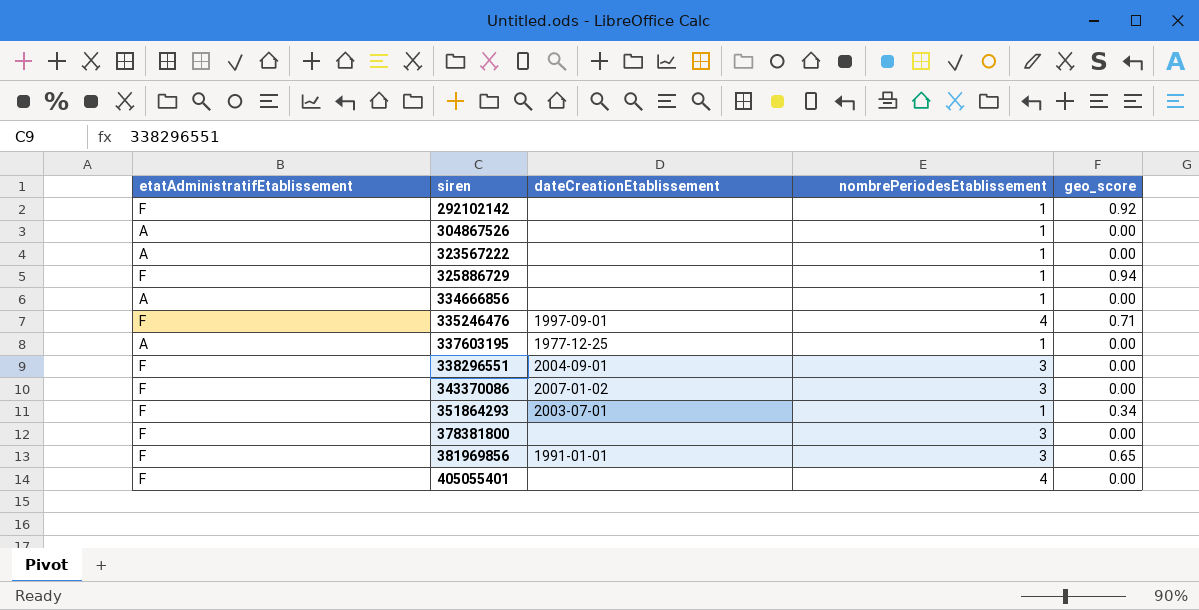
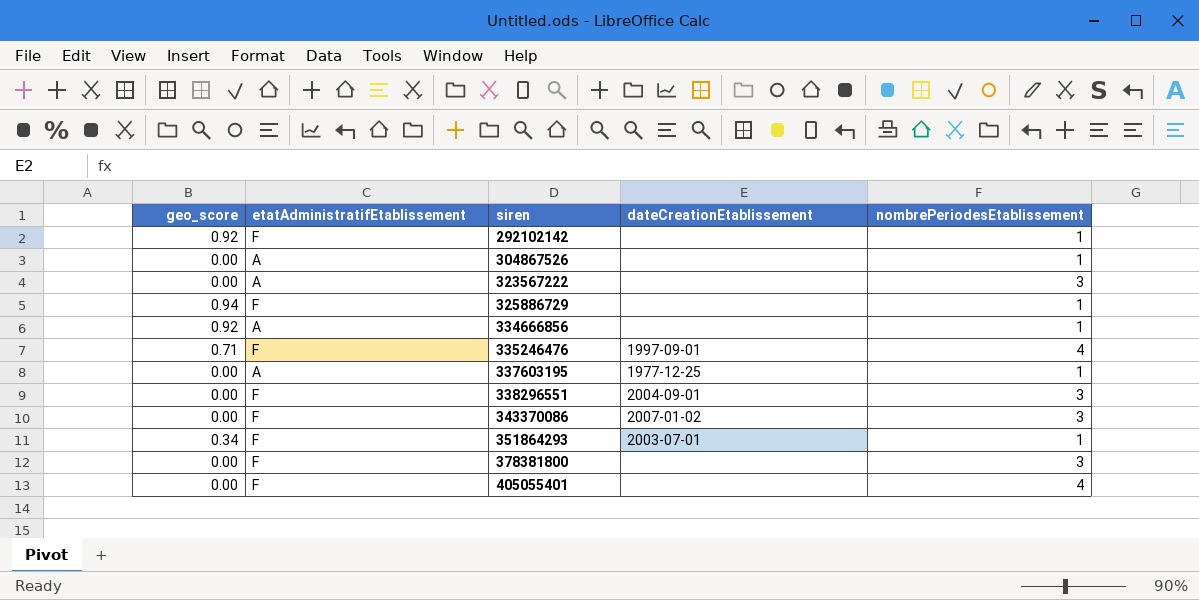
column geo_score | position: 5 -> 1
row 381969856: F | 1991-01-01 | 3 | 0.65 -> none
323567222 | nombrePeriodesEtablissement: 1 -> 3
334666856 | geo_score: 0.00 -> 0.92

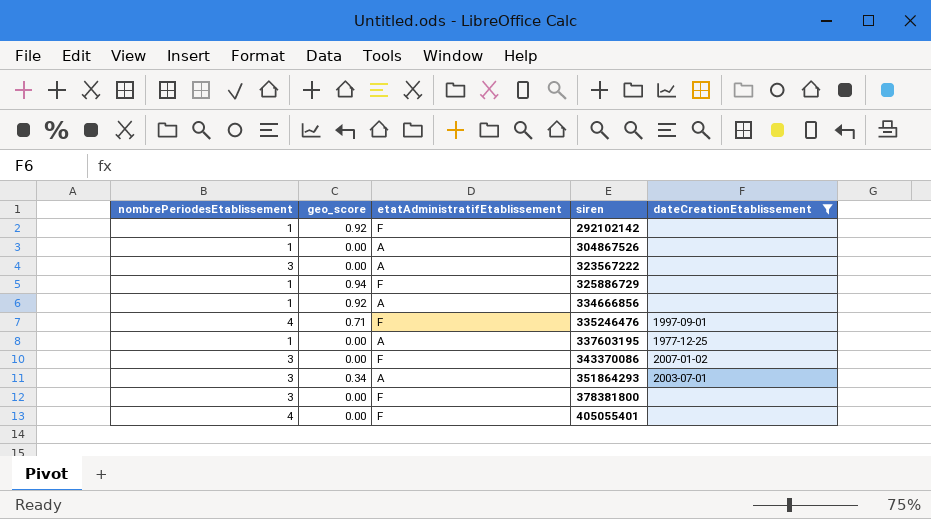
filter: none -> dateCreationEtablissement != 2004-09-01
column nombrePeriodesEtablissement | position: 5 -> 1
351864293 | nombrePeriodesEtablissement: 1 -> 3
351864293 | etatAdministratifEtablissement: F -> A

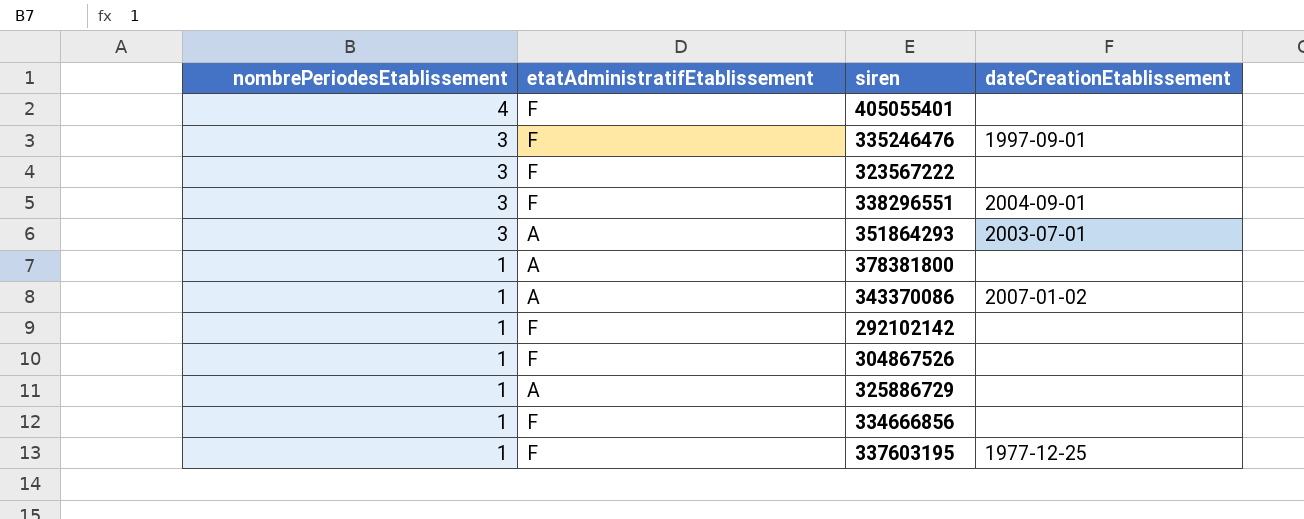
filter: dateCreationEtablissement != 2004-09-01 -> none
row order: siren ascending -> nombrePeriodesEtablissement descending
column geo_score | position: 2 -> none
335246476 | nombrePeriodesEtablissement: 4 -> 3
323567222 | etatAdministratifEtablissement: A -> F
378381800 | nombrePeriodesEtablissement: 3 -> 1
378381800 | etatAdministratifEtablissement: F -> A
343370086 | nombrePeriodesEtablissement: 3 -> 1
343370086 | etatAdministratifEtablissement: F -> A
304867526 | etatAdministratifEtablissement: A -> F
325886729 | etatAdministratifEtablissement: F -> A
334666856 | etatAdministratifEtablissement: A -> F
337603195 | etatAdministratifEtablissement: A -> F

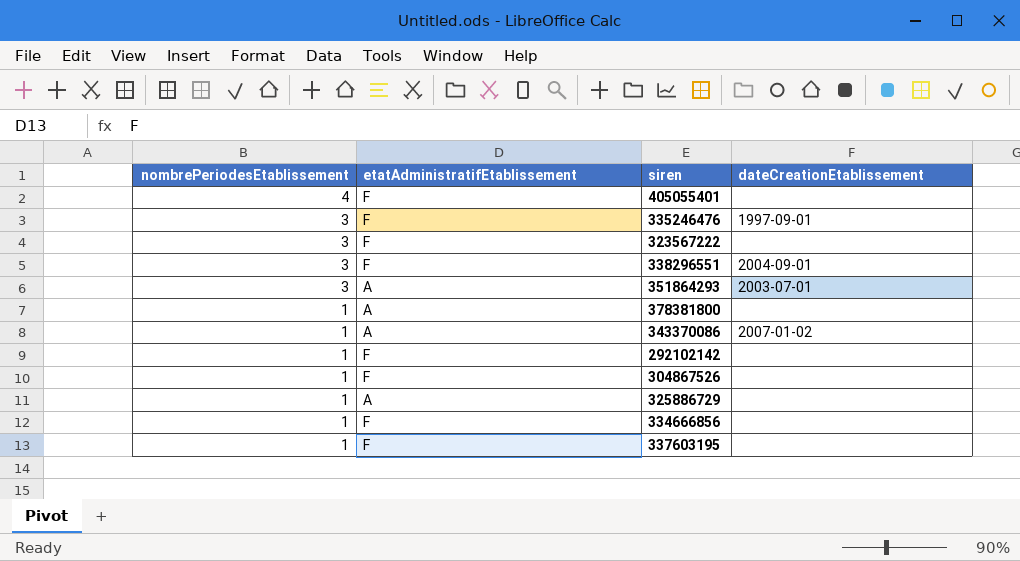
337603195 | dateCreationEtablissement: 1977-12-25 -> none

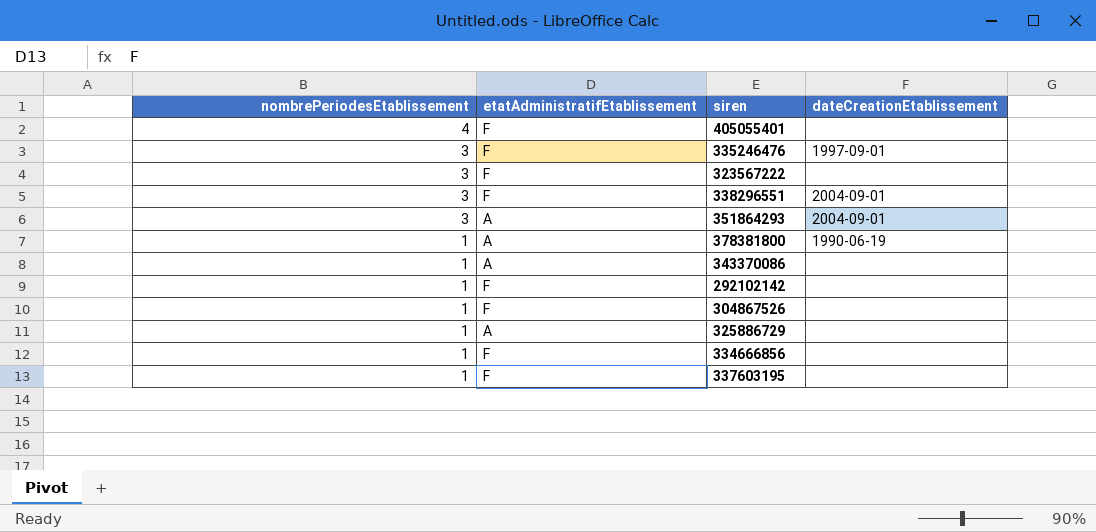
351864293 | dateCreationEtablissement: 2003-07-01 -> 2004-09-01
378381800 | dateCreationEtablissement: none -> 1990-06-19
343370086 | dateCreationEtablissement: 2007-01-02 -> none

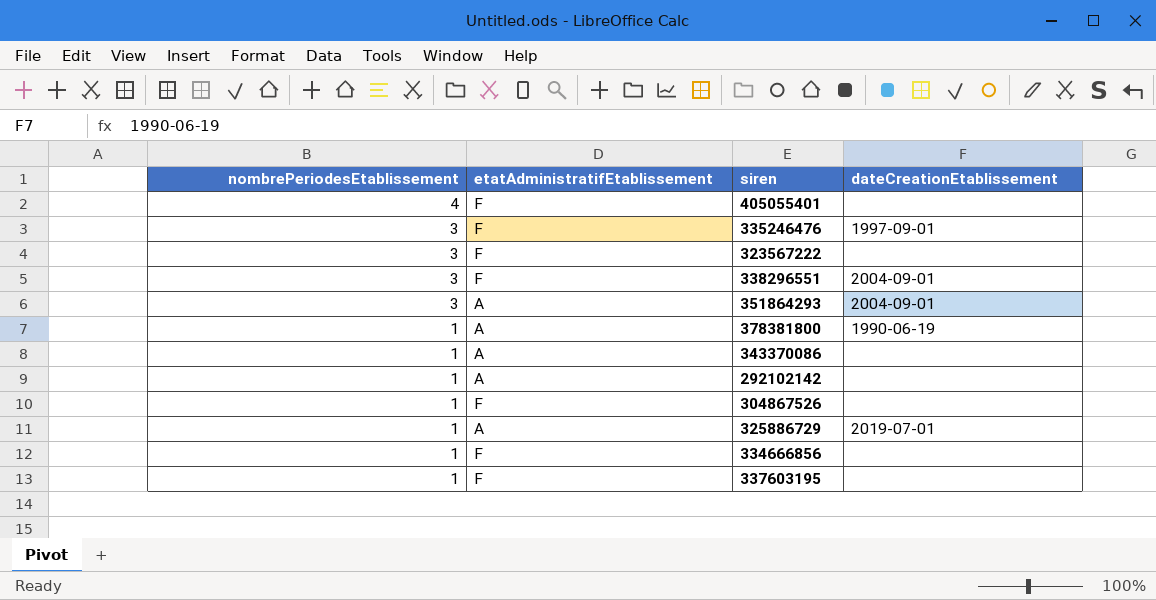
292102142 | etatAdministratifEtablissement: F -> A
325886729 | dateCreationEtablissement: none -> 2019-07-01

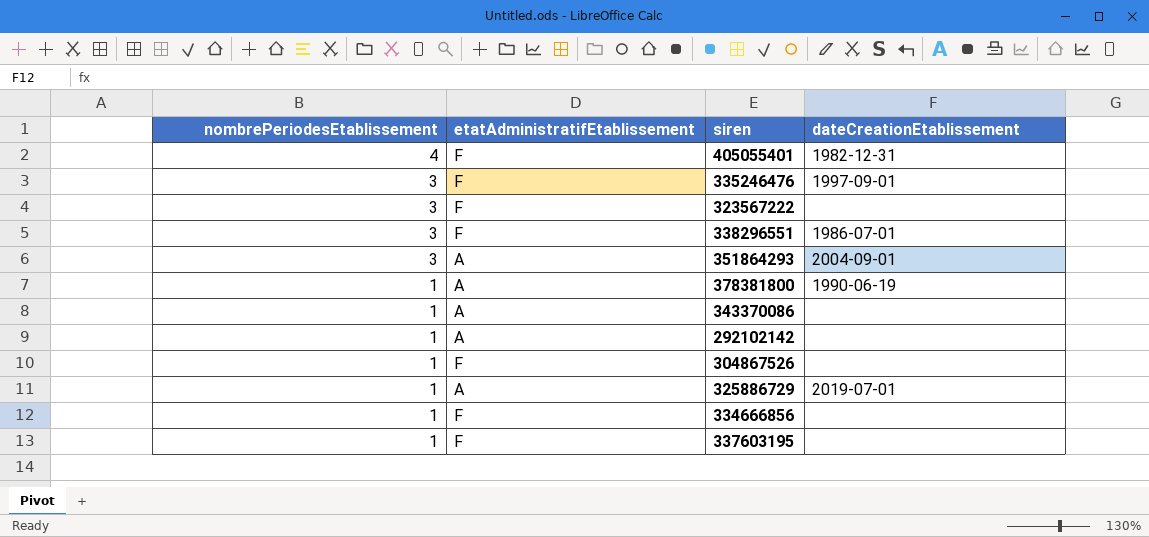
405055401 | dateCreationEtablissement: none -> 1982-12-31
338296551 | dateCreationEtablissement: 2004-09-01 -> 1986-07-01

